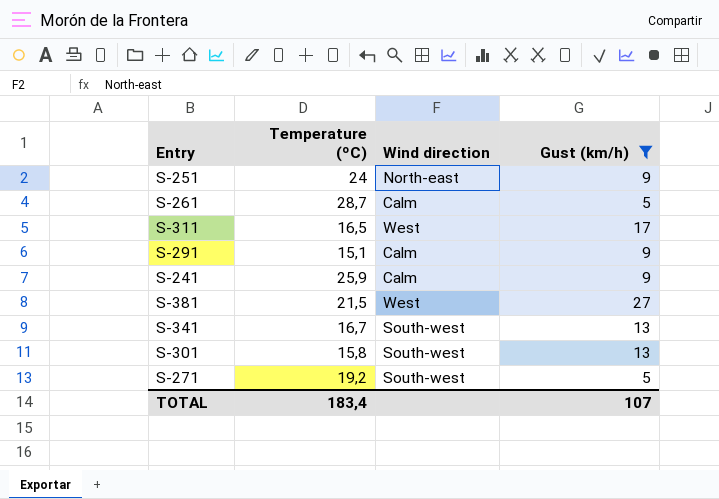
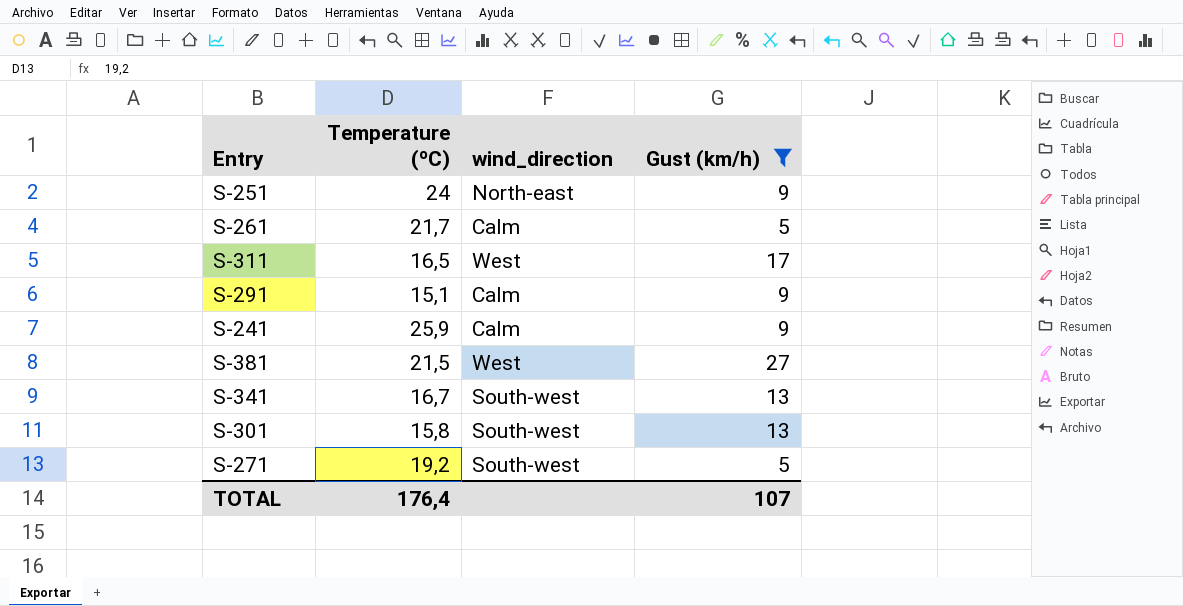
column name: Wind direction -> wind_direction
S-261 | Temperature (ºC): 28,7 -> 21,7
TOTAL | Temperature (ºC): 183,4 -> 176,4

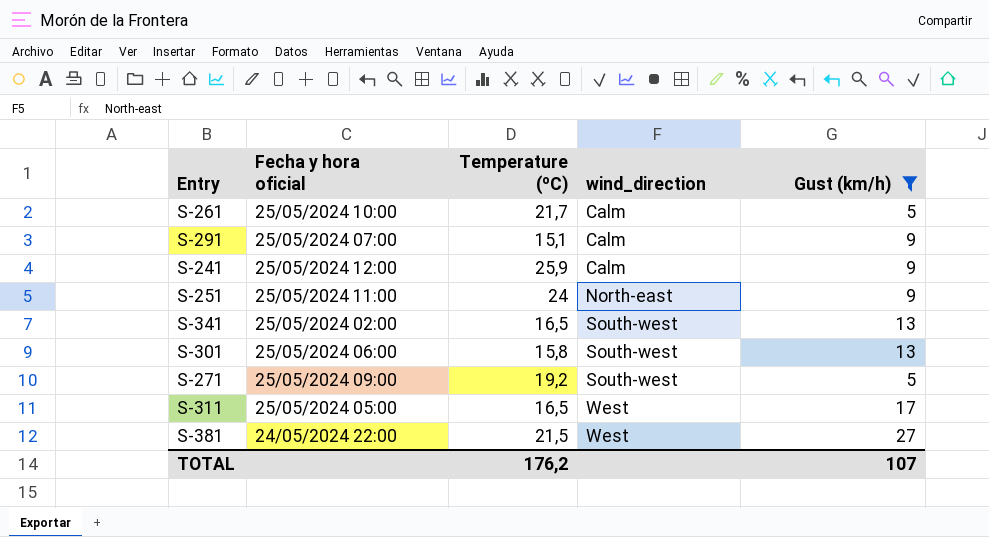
row order: none -> wind_direction ascending
column Fecha y hora oficial | position: none -> 2
S-341 | Temperature (ºC): 16,7 -> 16,5
TOTAL | Temperature (ºC): 176,4 -> 176,2

